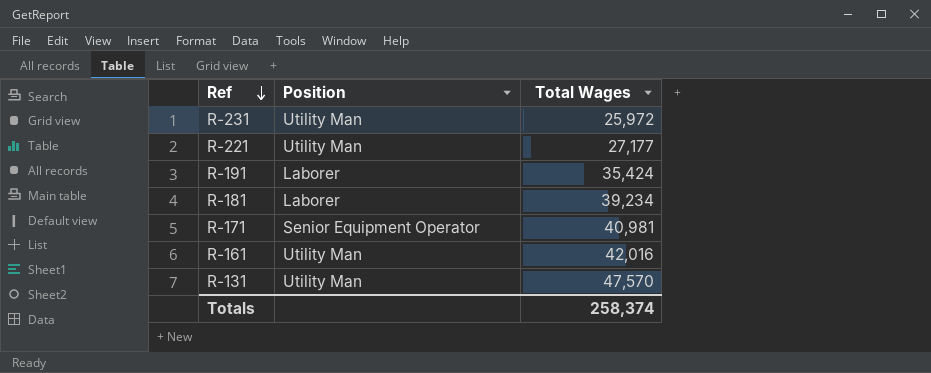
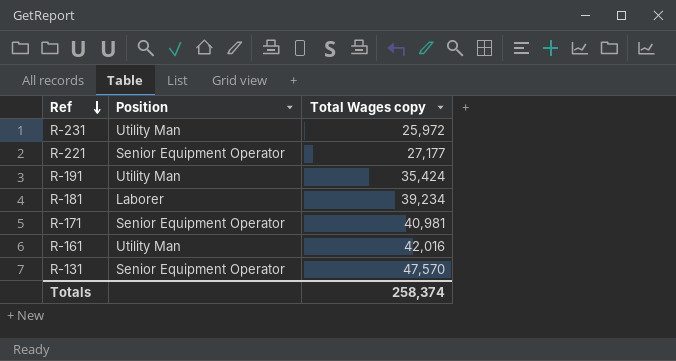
column name: Total Wages -> Total Wages copy
R-221 | Position: Utility Man -> Senior Equipment Operator
R-191 | Position: Laborer -> Utility Man
R-131 | Position: Utility Man -> Senior Equipment Operator

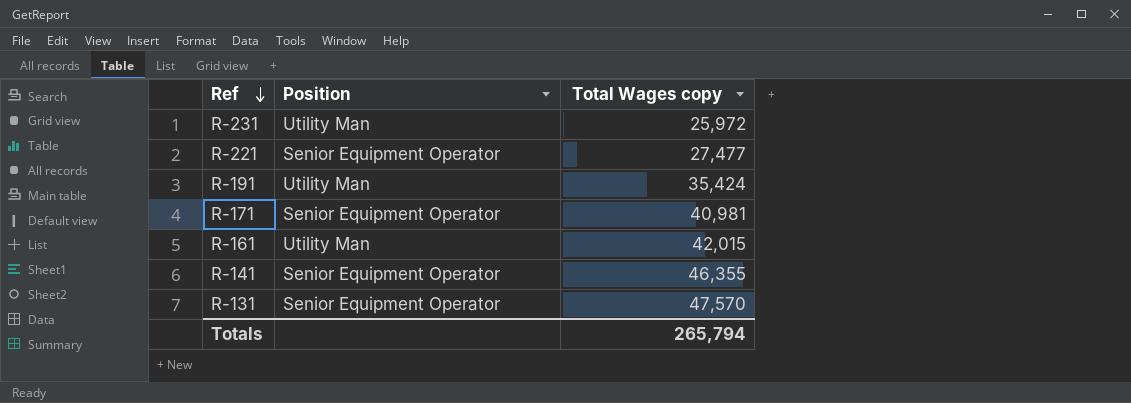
row R-181: Laborer | 39,234 -> none
R-221 | Total Wages copy: 27,177 -> 27,477
R-161 | Total Wages copy: 42,016 -> 42,015
row R-141: none -> Senior Equipment Operator | 46,355
Totals | Total Wages copy: 258,374 -> 265,794

